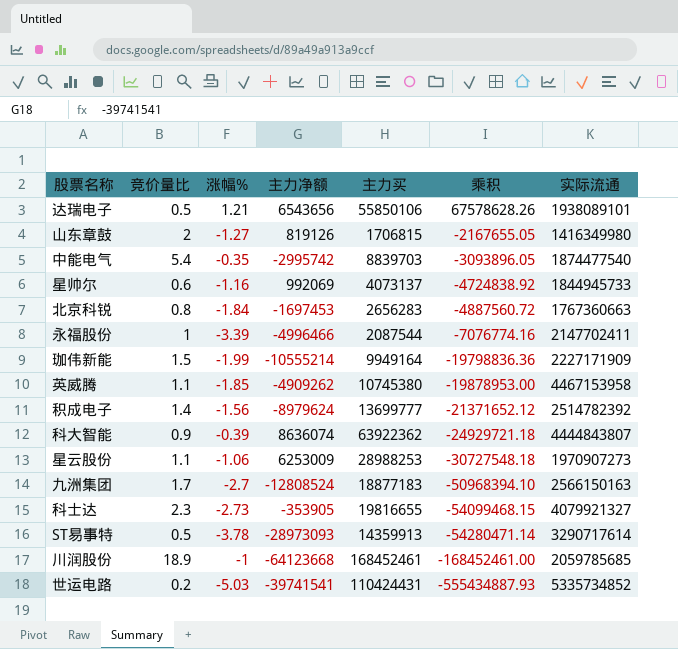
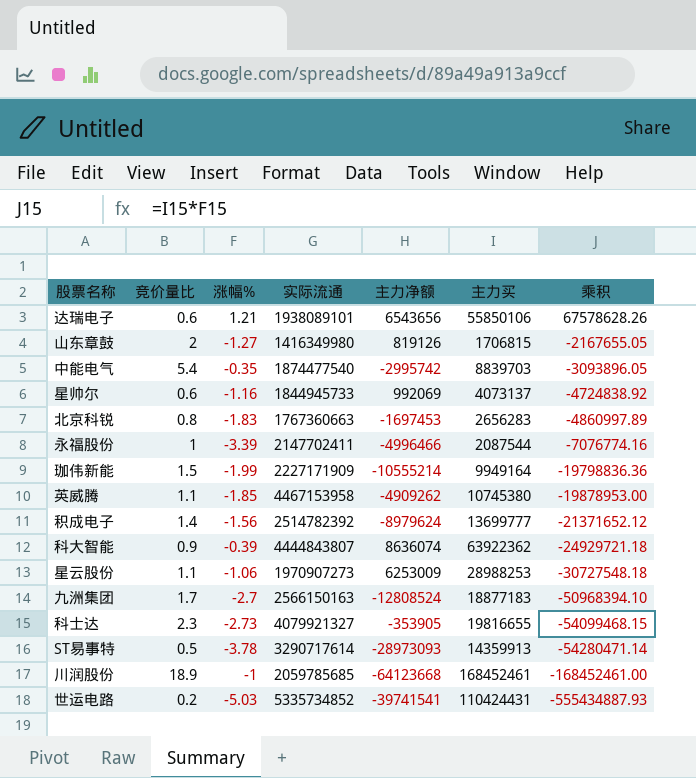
column 实际流通 | position: 7 -> 4
达瑞电子 | 竞价量比: 0.5 -> 0.6
北京科锐 | 涨幅%: -1.84 -> -1.83
北京科锐 | 乘积: -4887560.72 -> -4860997.89

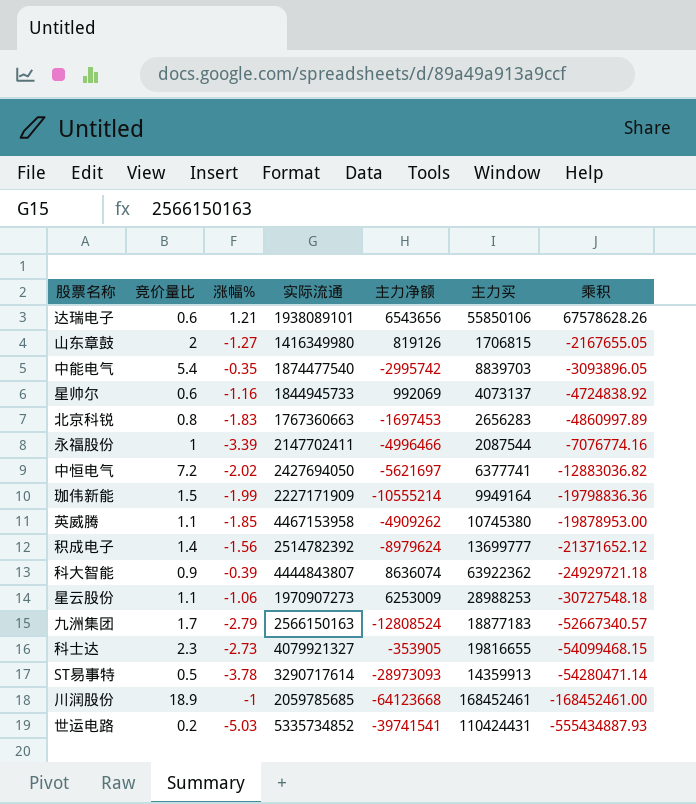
row 中恒电气: none -> 7.2 | -2.02 | 2427694050 | -5621697 | 6377741 | -12883036.82
九洲集团 | 涨幅%: -2.7 -> -2.79
九洲集团 | 乘积: -50968394.10 -> -52667340.57

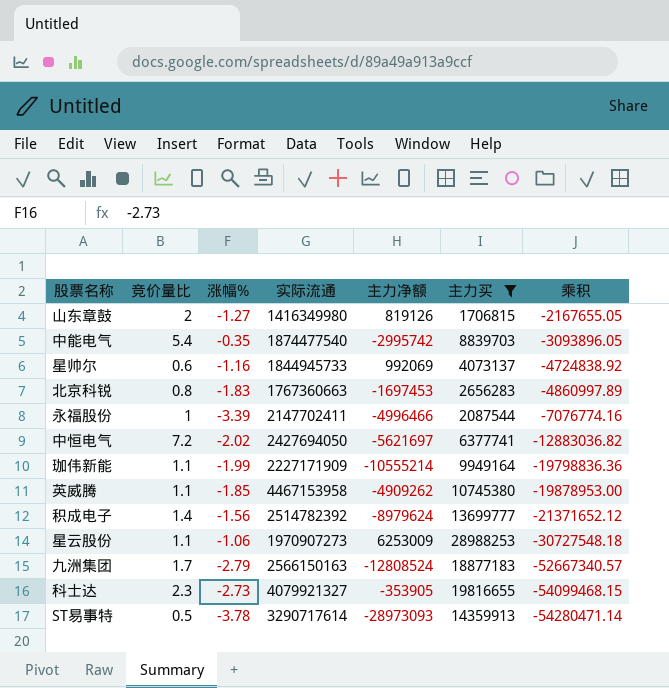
filter: none -> 主力买 <= 28988253
珈伟新能 | 竞价量比: 1.5 -> 1.1

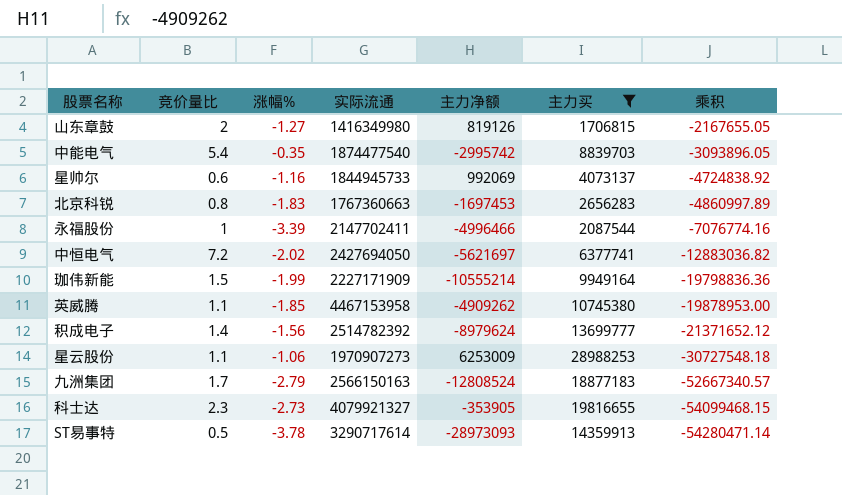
珈伟新能 | 竞价量比: 1.1 -> 1.5

